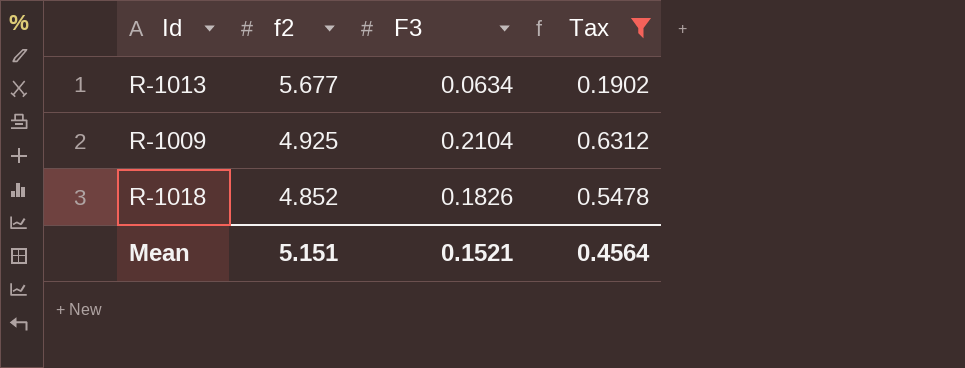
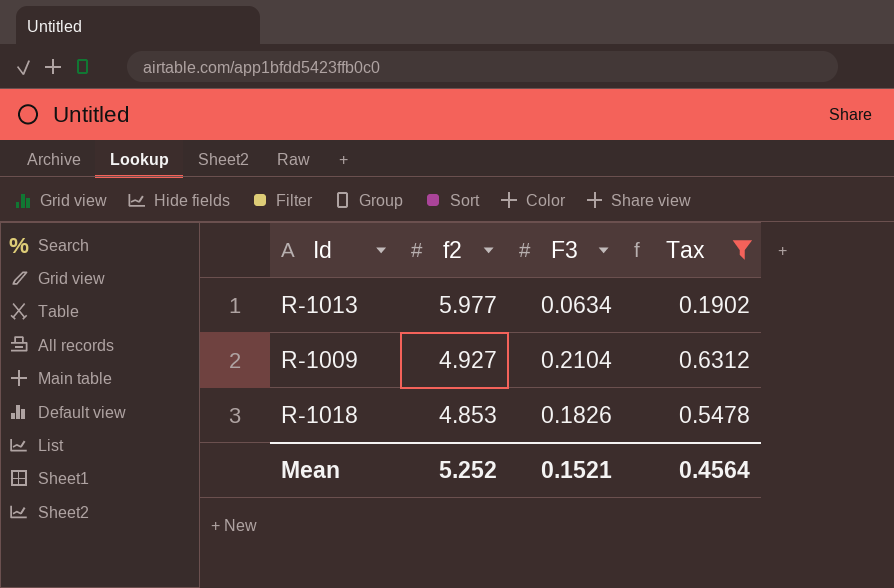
R-1013 | f2: 5.677 -> 5.977
R-1009 | f2: 4.925 -> 4.927
R-1018 | f2: 4.852 -> 4.853
Mean | f2: 5.151 -> 5.252

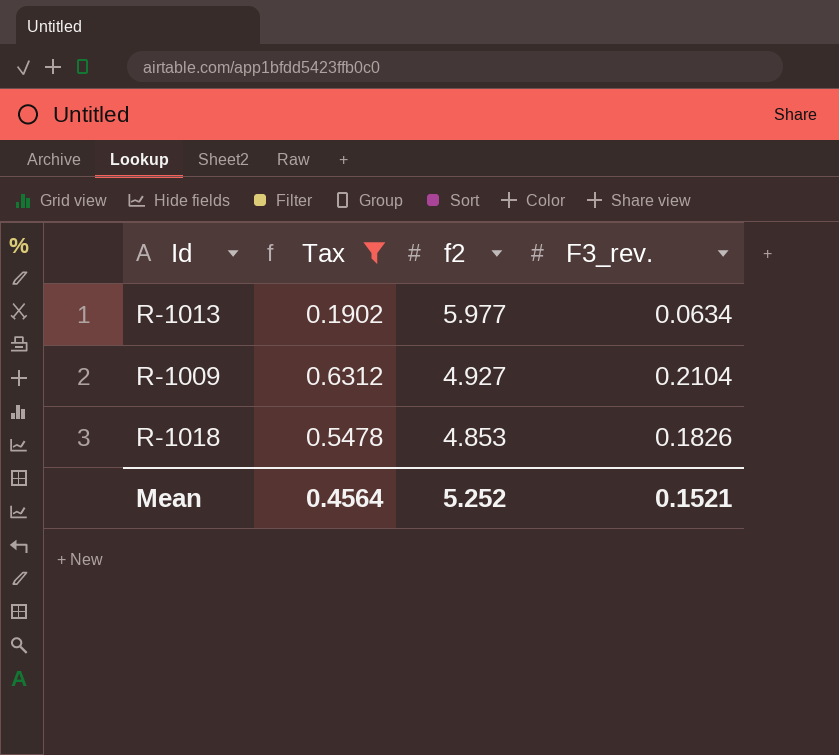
column Tax | position: 4 -> 2
column name: F3 -> F3_rev.

